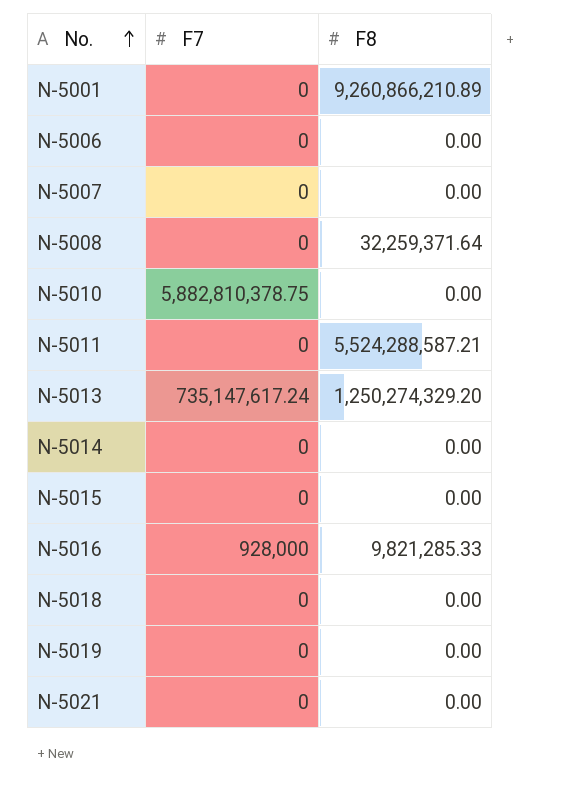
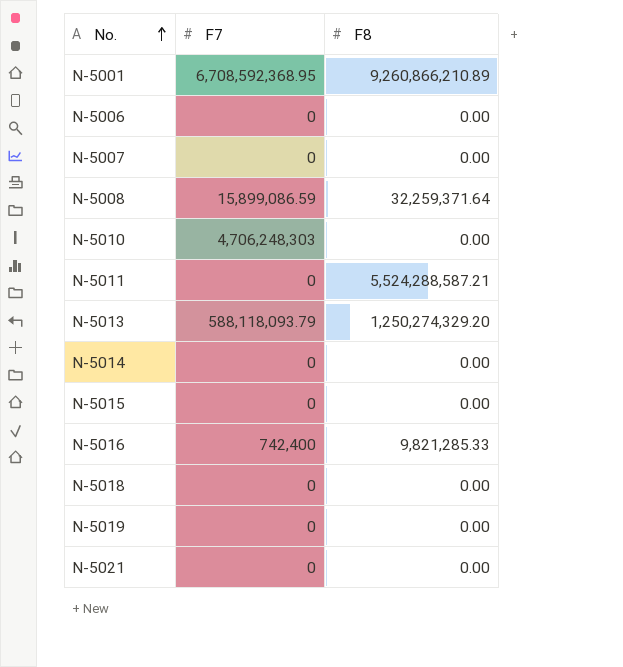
N-5001 | F7: 0 -> 6,708,592,368.95
N-5008 | F7: 0 -> 15,899,086.59
N-5010 | F7: 5,882,810,378.75 -> 4,706,248,303
N-5013 | F7: 735,147,617.24 -> 588,118,093.79
N-5016 | F7: 928,000 -> 742,400

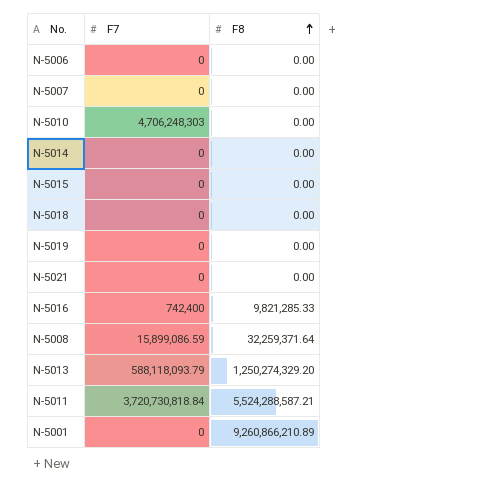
row order: No. ascending -> F8 ascending
N-5011 | F7: 0 -> 3,720,730,818.84
N-5001 | F7: 6,708,592,368.95 -> 0

